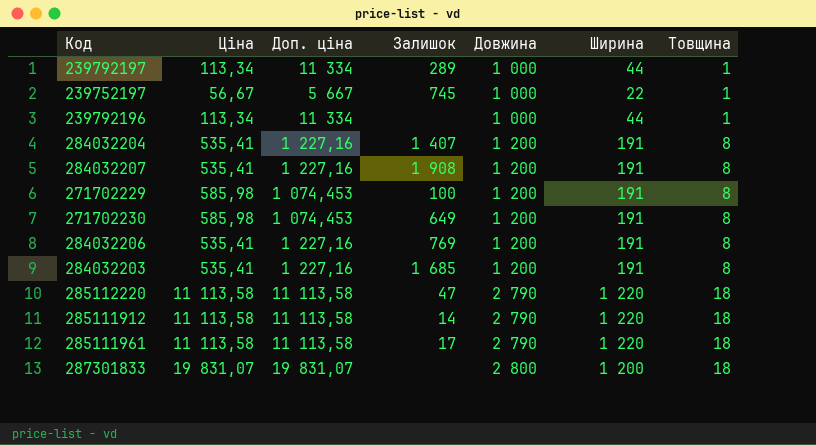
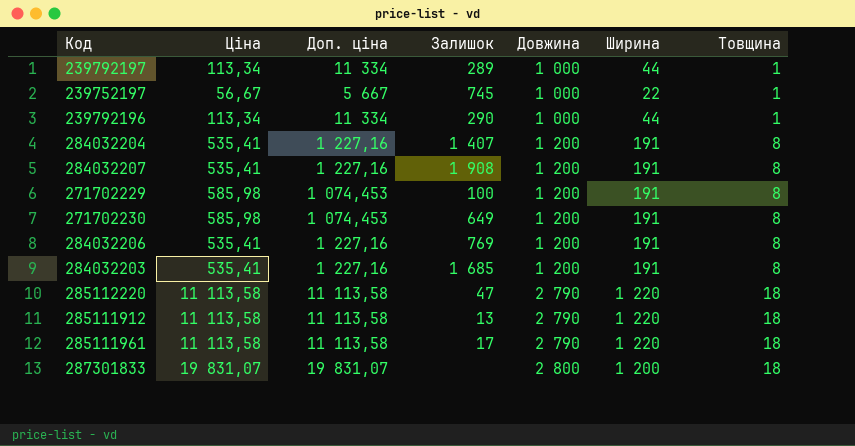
239792196 | Залишок: none -> 290
285111912 | Залишок: 14 -> 13

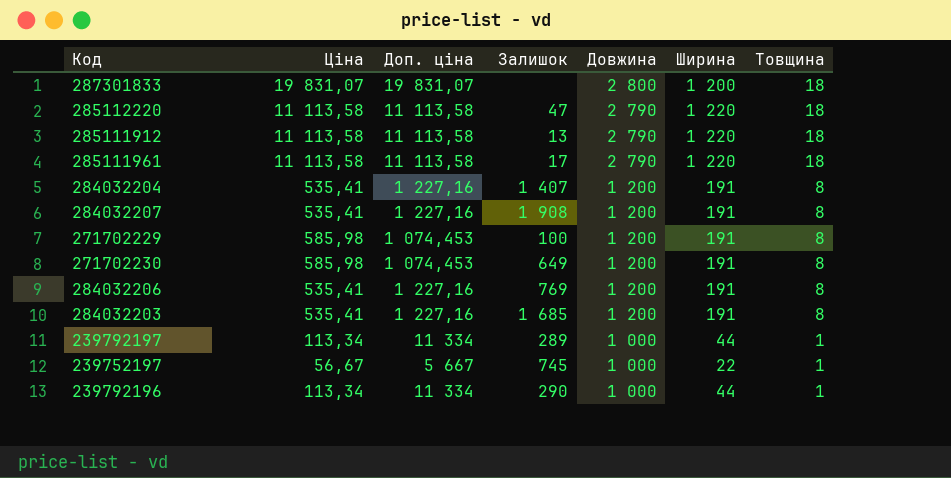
row order: Довжина ascending -> Довжина descending

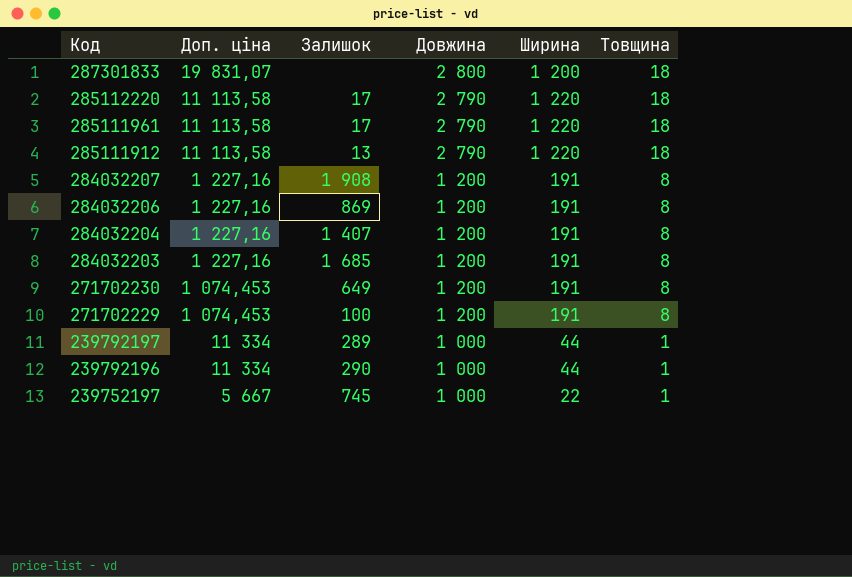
row order: Довжина descending -> Код descending
column Ціна | position: 2 -> none
285112220 | Залишок: 47 -> 17
284032206 | Залишок: 769 -> 869

